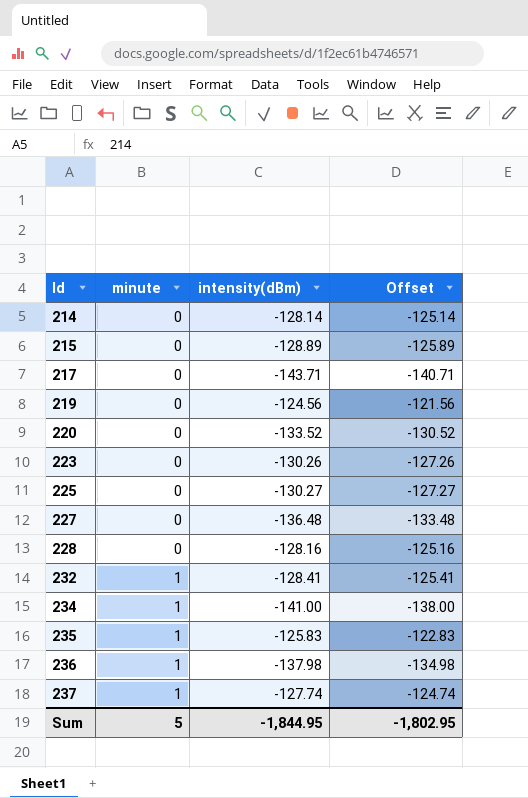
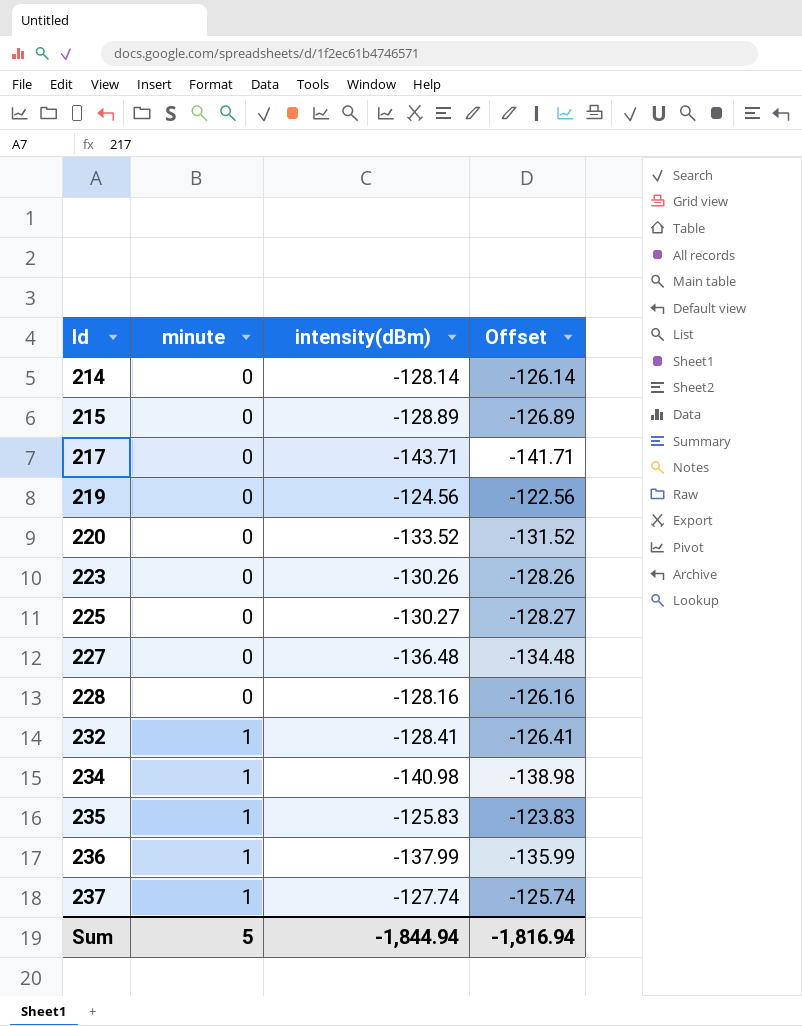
column Offset | formula: [intensity(dBm)] + 3 -> [intensity(dBm)] + 2
234 | intensity(dBm): -141.00 -> -140.98
236 | intensity(dBm): -137.98 -> -137.99
Sum | intensity(dBm): -1,844.95 -> -1,844.94
Sum | Offset: -1,802.95 -> -1,816.94

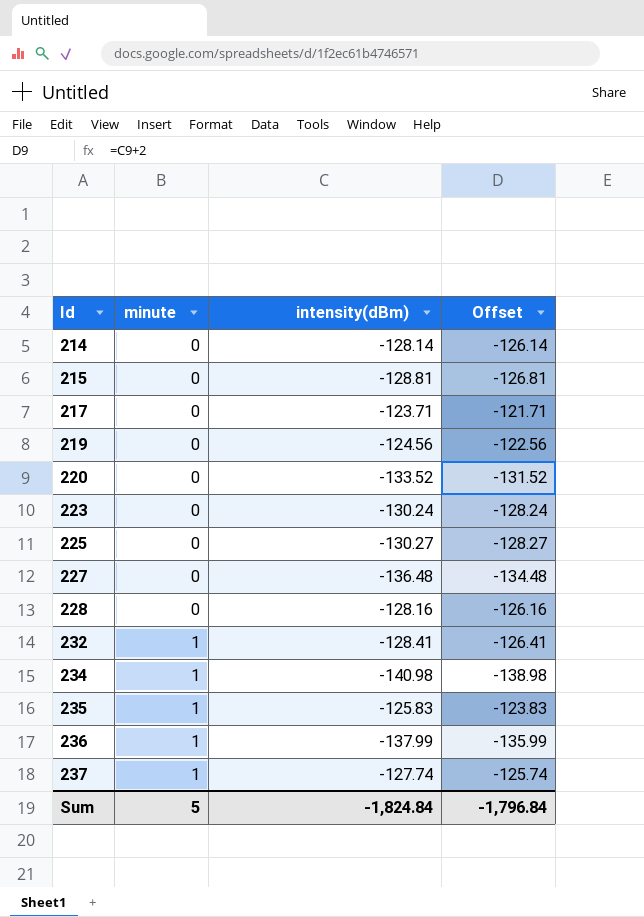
215 | intensity(dBm): -128.89 -> -128.81
215 | Offset: -126.89 -> -126.81
217 | intensity(dBm): -143.71 -> -123.71
217 | Offset: -141.71 -> -121.71
223 | intensity(dBm): -130.26 -> -130.24
223 | Offset: -128.26 -> -128.24
Sum | intensity(dBm): -1,844.94 -> -1,824.84
Sum | Offset: -1,816.94 -> -1,796.84

